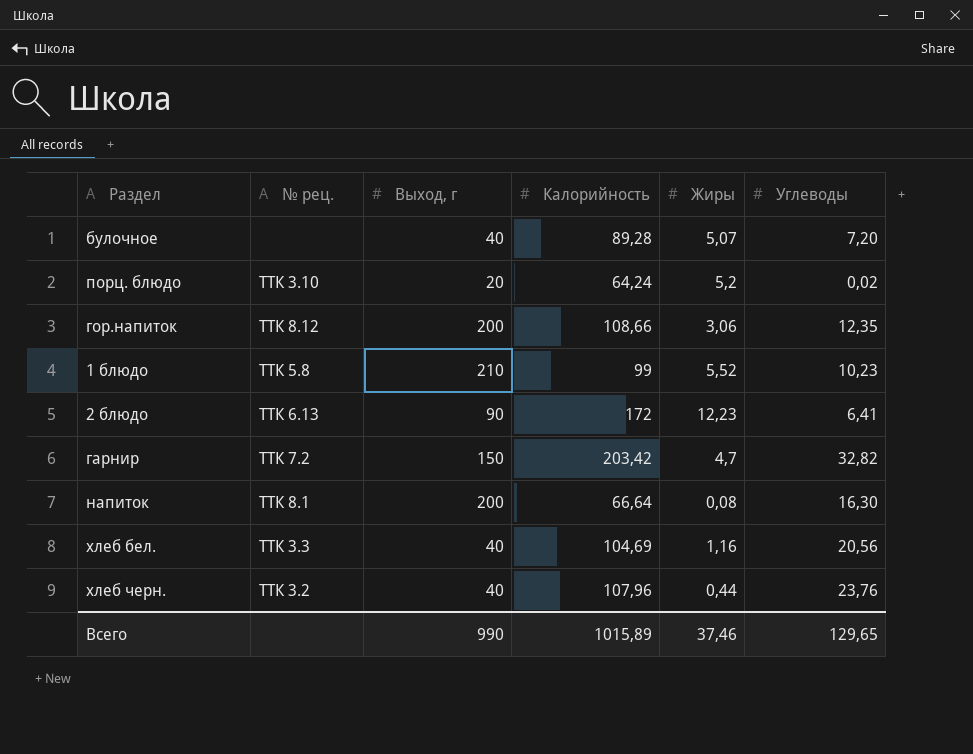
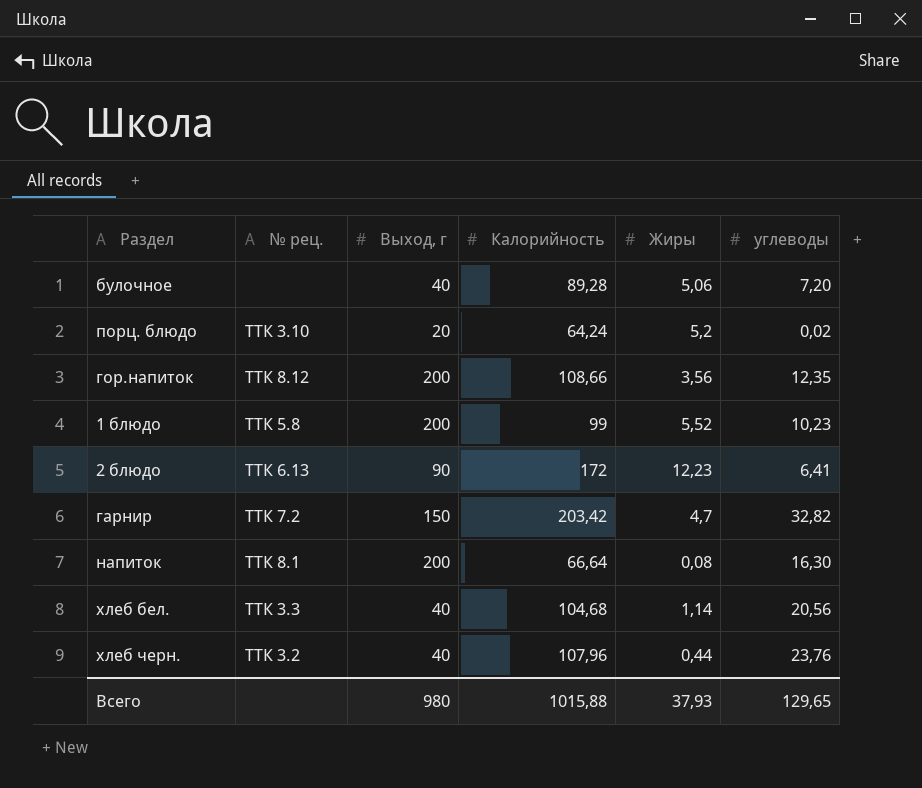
column name: Углеводы -> углеводы
булочное | Жиры: 5,07 -> 5,06
гор.напиток | Жиры: 3,06 -> 3,56
1 блюдо | Выход, г: 210 -> 200
хлеб бел. | Калорийность: 104,69 -> 104,68
хлеб бел. | Жиры: 1,16 -> 1,14
Всего | Выход, г: 990 -> 980
Всего | Калорийность: 1015,89 -> 1015,88
Всего | Жиры: 37,46 -> 37,93

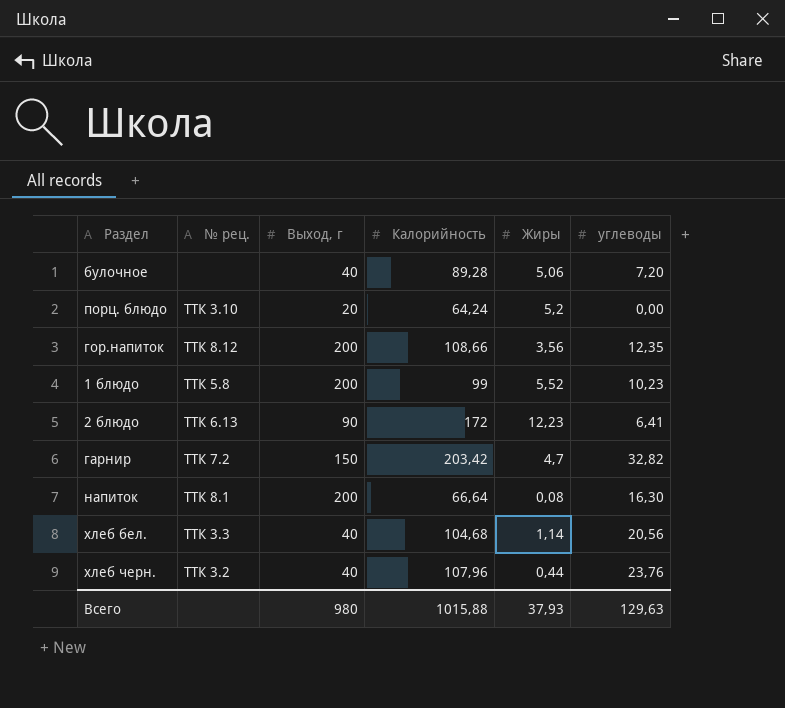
порц. блюдо | углеводы: 0,02 -> 0,00
Всего | углеводы: 129,65 -> 129,63

